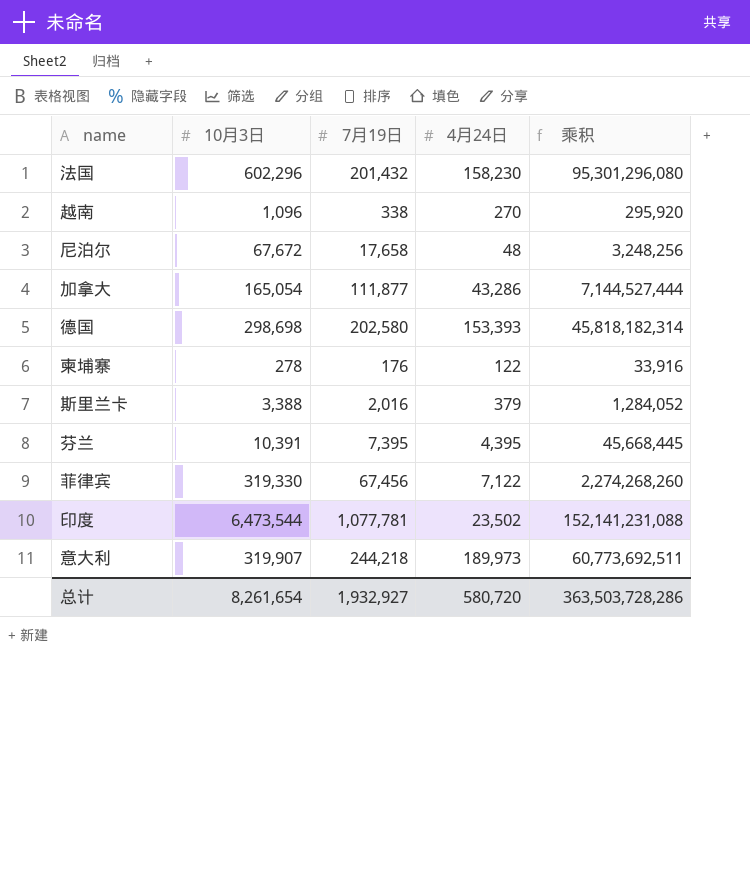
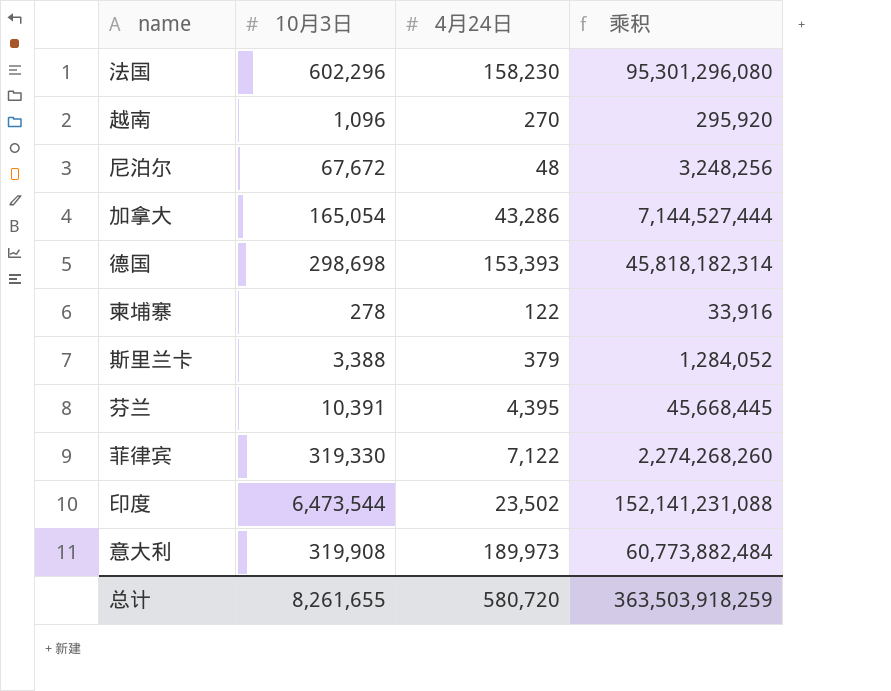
column 7月19日 | position: 3 -> none
意大利 | 10月3日: 319,907 -> 319,908
意大利 | 乘积: 60,773,692,511 -> 60,773,882,484
总计 | 10月3日: 8,261,654 -> 8,261,655
总计 | 乘积: 363,503,728,286 -> 363,503,918,259

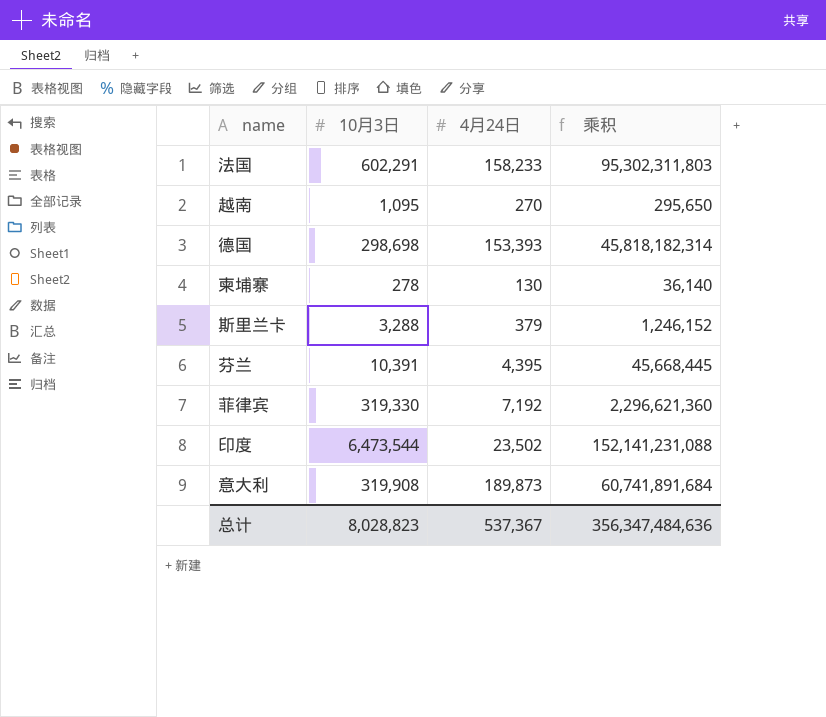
row 尼泊尔: 67,672 | 48 | 3,248,256 -> none
row 加拿大: 165,054 | 43,286 | 7,144,527,444 -> none
法国 | 10月3日: 602,296 -> 602,291
法国 | 4月24日: 158,230 -> 158,233
法国 | 乘积: 95,301,296,080 -> 95,302,311,803
越南 | 10月3日: 1,096 -> 1,095
越南 | 乘积: 295,920 -> 295,650
柬埔寨 | 4月24日: 122 -> 130
柬埔寨 | 乘积: 33,916 -> 36,140
斯里兰卡 | 10月3日: 3,388 -> 3,288
斯里兰卡 | 乘积: 1,284,052 -> 1,246,152
菲律宾 | 4月24日: 7,122 -> 7,192
菲律宾 | 乘积: 2,274,268,260 -> 2,296,621,360
意大利 | 4月24日: 189,973 -> 189,873
意大利 | 乘积: 60,773,882,484 -> 60,741,891,684
总计 | 10月3日: 8,261,655 -> 8,028,823
总计 | 4月24日: 580,720 -> 537,367
总计 | 乘积: 363,503,918,259 -> 356,347,484,636

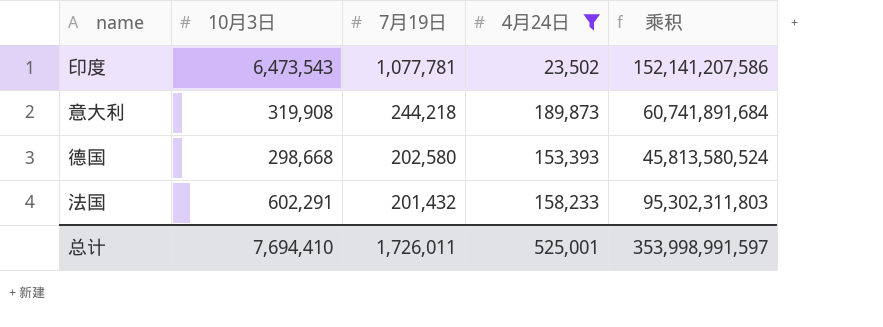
filter: none -> 4月24日 >= 23,502
row order: none -> 7月19日 descending
column 7月19日 | position: none -> 3
印度 | 10月3日: 6,473,544 -> 6,473,543
印度 | 乘积: 152,141,231,088 -> 152,141,207,586
德国 | 10月3日: 298,698 -> 298,668
德国 | 乘积: 45,818,182,314 -> 45,813,580,524
总计 | 10月3日: 8,028,823 -> 7,694,410
总计 | 4月24日: 537,367 -> 525,001
总计 | 乘积: 356,347,484,636 -> 353,998,991,597

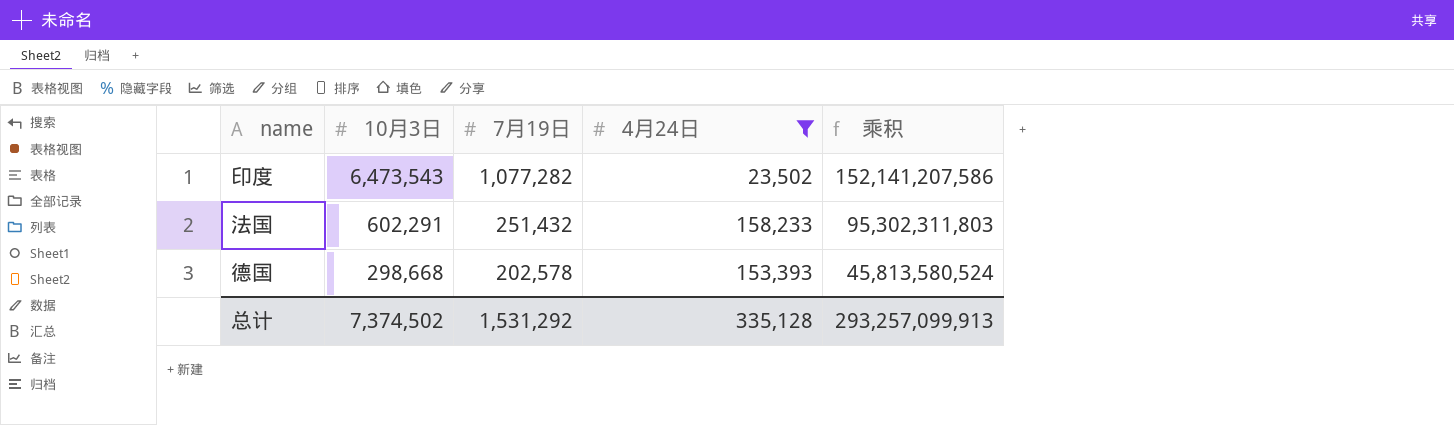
row order: 7月19日 descending -> 10月3日 descending
row 意大利: 319,908 | 244,218 | 189,873 | 60,741,891,684 -> none
印度 | 7月19日: 1,077,781 -> 1,077,282
法国 | 7月19日: 201,432 -> 251,432
德国 | 7月19日: 202,580 -> 202,578
总计 | 10月3日: 7,694,410 -> 7,374,502
总计 | 7月19日: 1,726,011 -> 1,531,292
总计 | 4月24日: 525,001 -> 335,128
总计 | 乘积: 353,998,991,597 -> 293,257,099,913

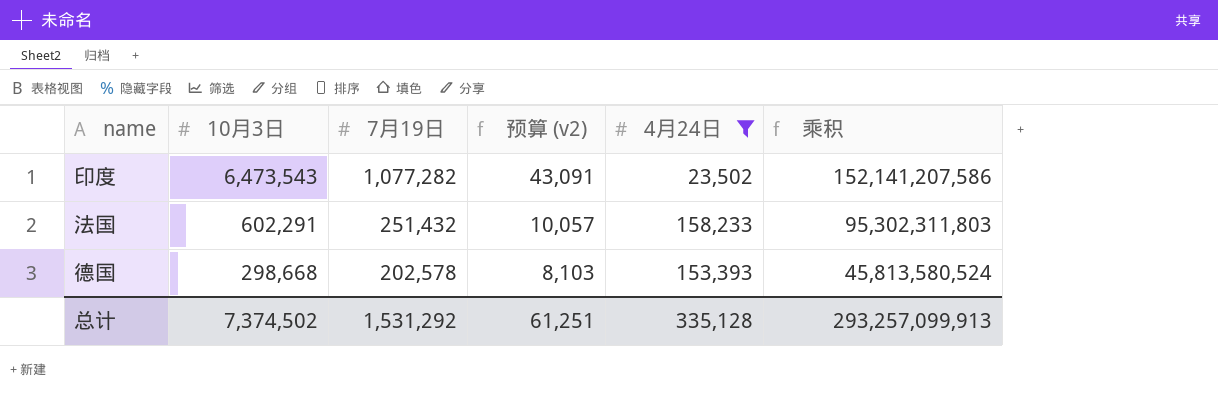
column 预算 (v2) | formula: none -> [7月19日] * 0.04

